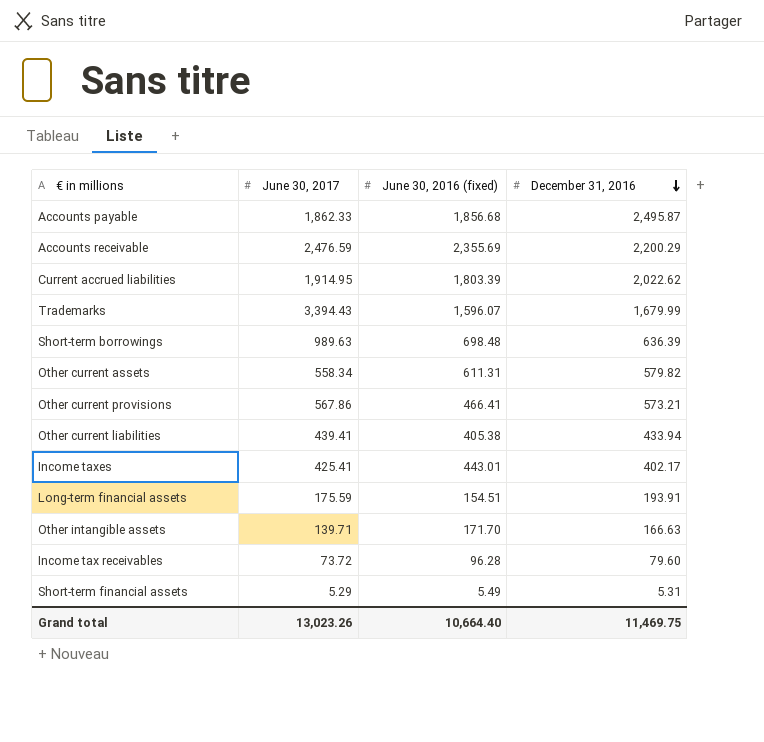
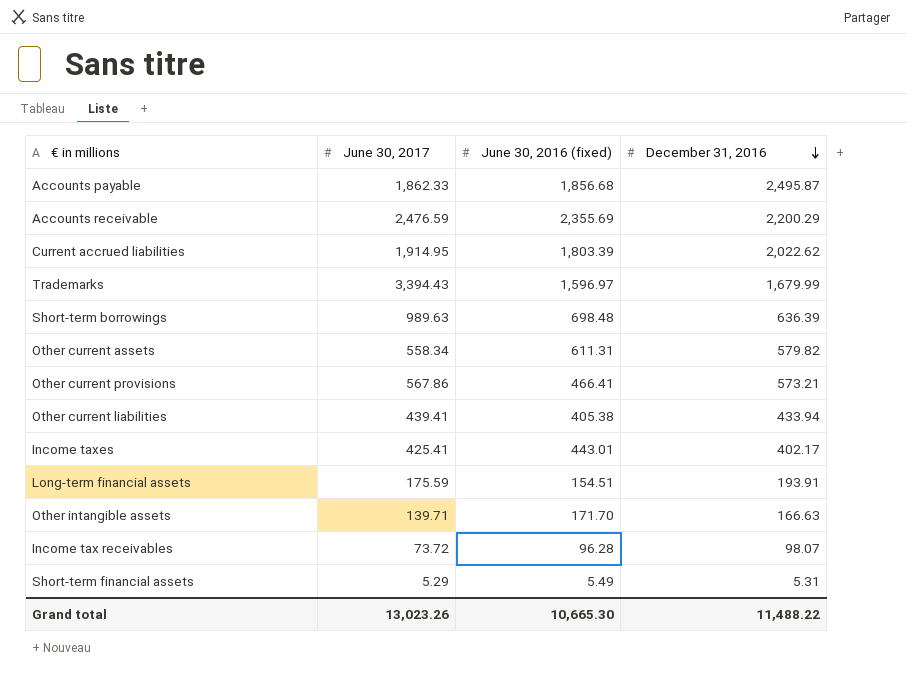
Trademarks | June 30, 2016 (fixed): 1,596.07 -> 1,596.97
Income tax receivables | December 31, 2016: 79.60 -> 98.07
Grand total | June 30, 2016 (fixed): 10,664.40 -> 10,665.30
Grand total | December 31, 2016: 11,469.75 -> 11,488.22

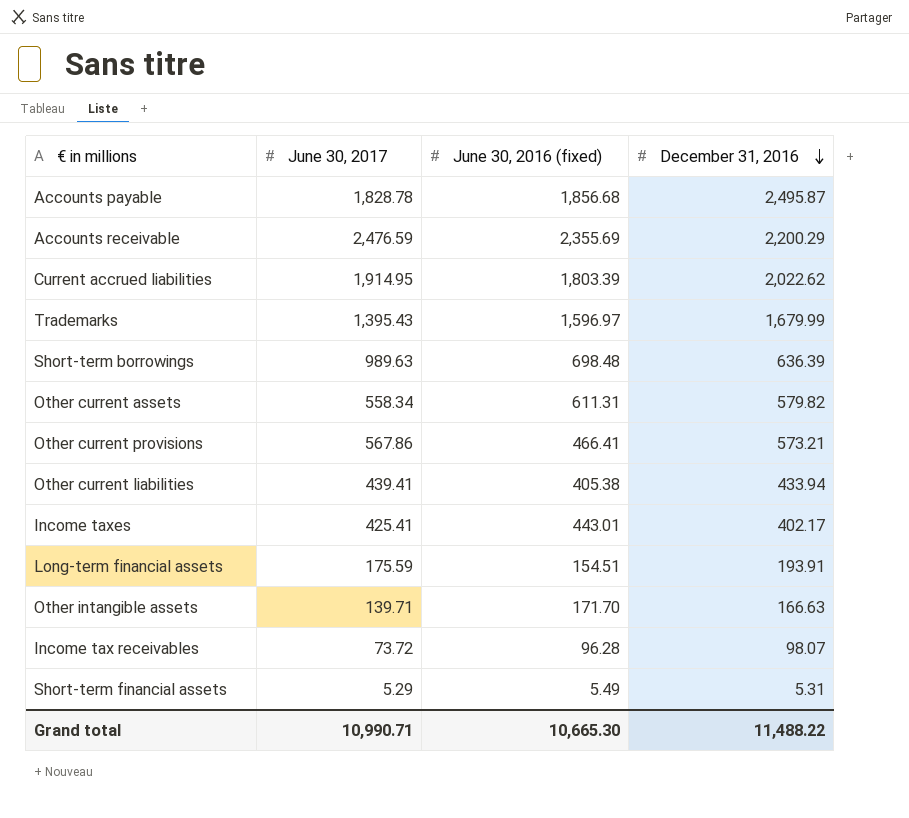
Accounts payable | June 30, 2017: 1,862.33 -> 1,828.78
Trademarks | June 30, 2017: 3,394.43 -> 1,395.43
Grand total | June 30, 2017: 13,023.26 -> 10,990.71

